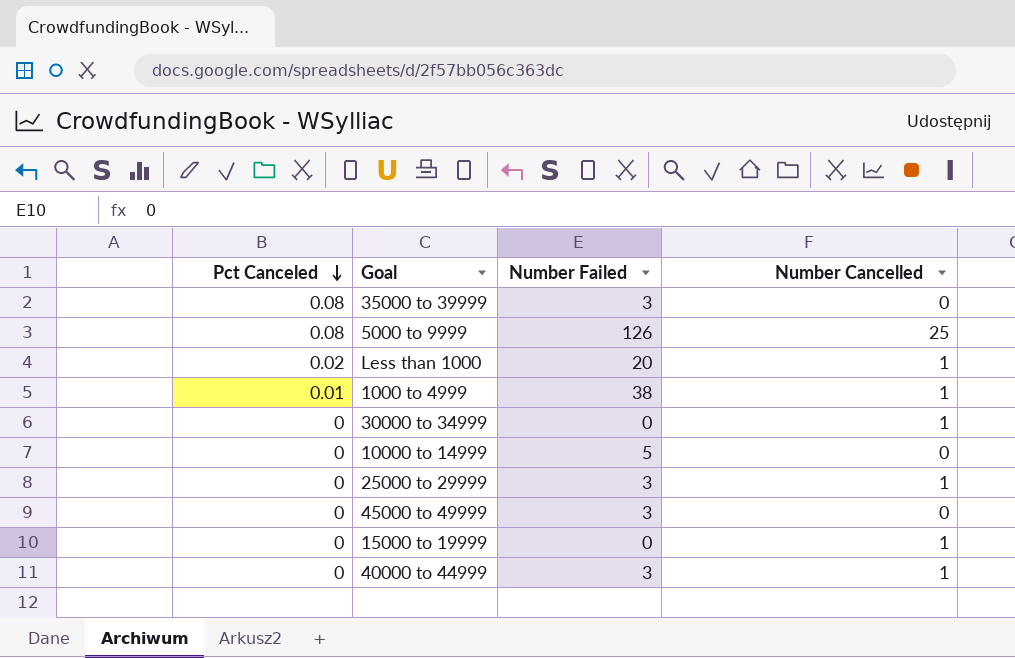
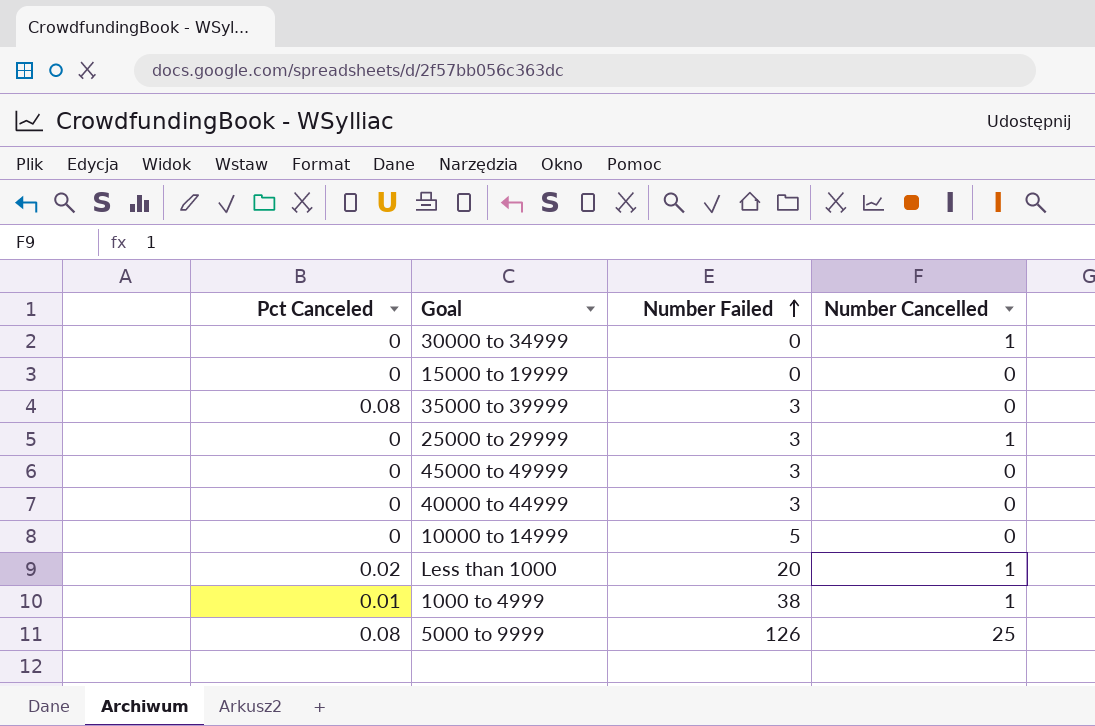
row order: Pct Canceled descending -> Number Failed ascending
15000 to 19999 | Number Cancelled: 1 -> 0
40000 to 44999 | Number Cancelled: 1 -> 0

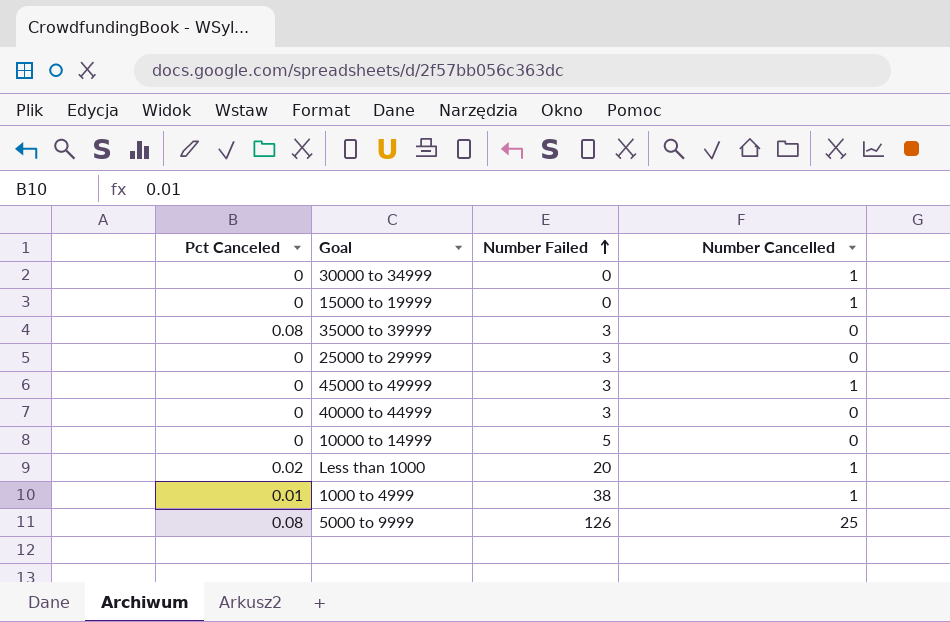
15000 to 19999 | Number Cancelled: 0 -> 1
25000 to 29999 | Number Cancelled: 1 -> 0
45000 to 49999 | Number Cancelled: 0 -> 1

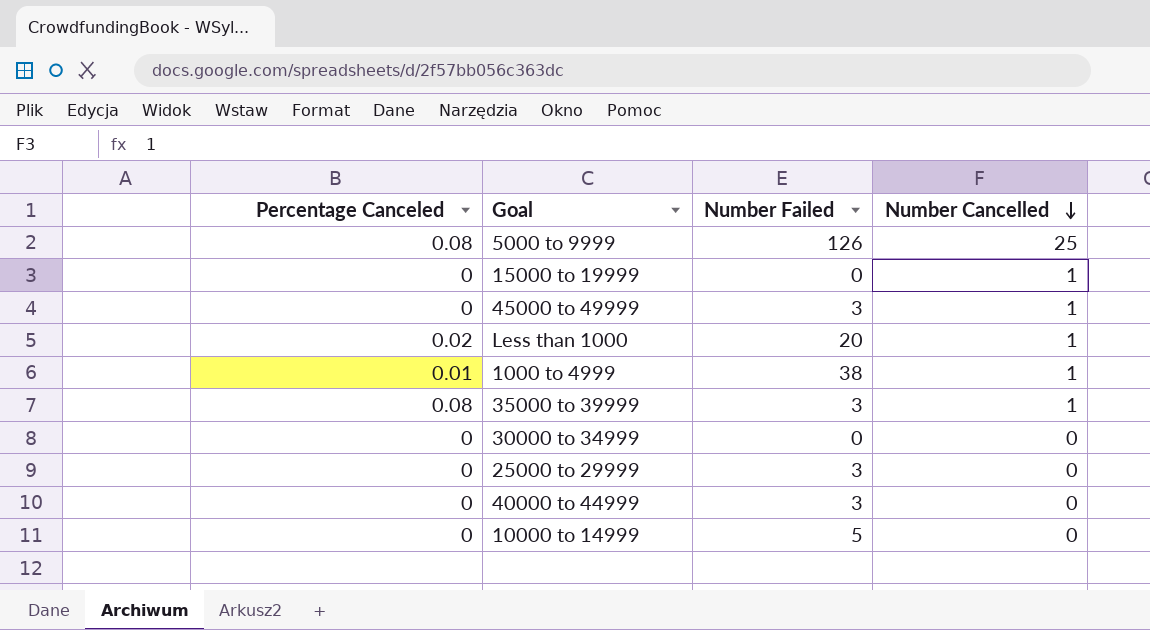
row order: Number Failed ascending -> Number Cancelled descending
column name: Pct Canceled -> Percentage Canceled
35000 to 39999 | Number Cancelled: 0 -> 1
30000 to 34999 | Number Cancelled: 1 -> 0

